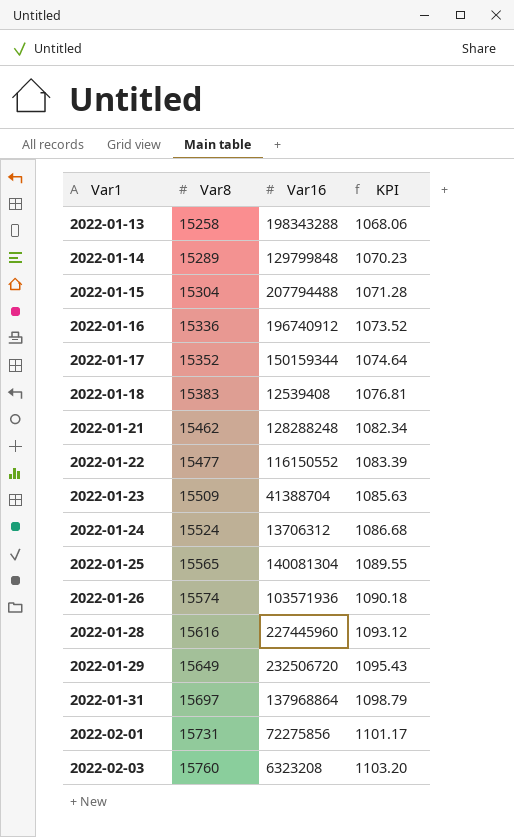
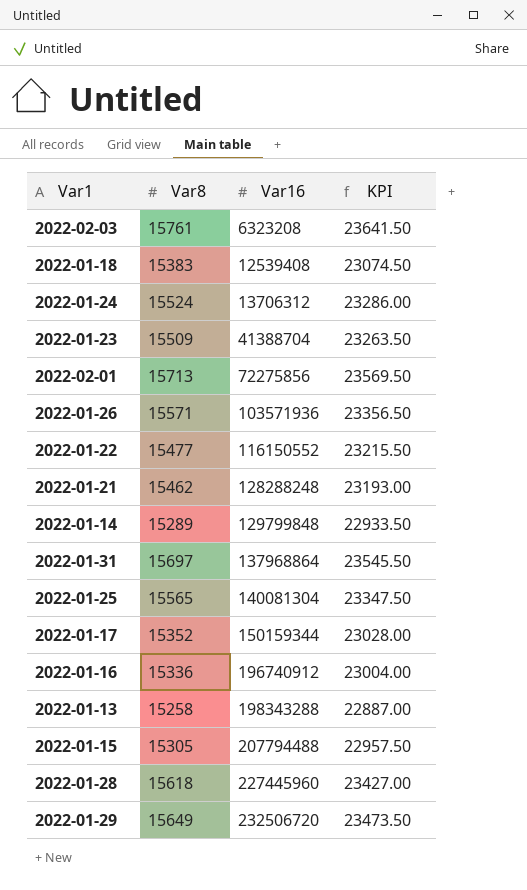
row order: Var1 ascending -> Var16 ascending
column KPI | formula: [Var8] * 0.07 -> [Var8] * 1.5
2022-02-03 | Var8: 15760 -> 15761
2022-02-01 | Var8: 15731 -> 15713
2022-01-26 | Var8: 15574 -> 15571
2022-01-15 | Var8: 15304 -> 15305
2022-01-28 | Var8: 15616 -> 15618

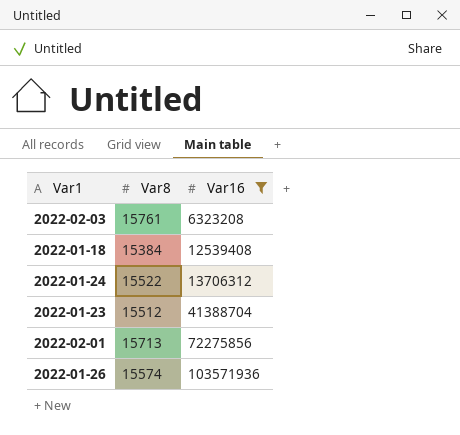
filter: none -> Var16 <= 103571936
column KPI | formula: [Var8] * 1.5 -> none
2022-01-18 | Var8: 15383 -> 15384
2022-01-24 | Var8: 15524 -> 15522
2022-01-23 | Var8: 15509 -> 15512
2022-01-26 | Var8: 15571 -> 15574

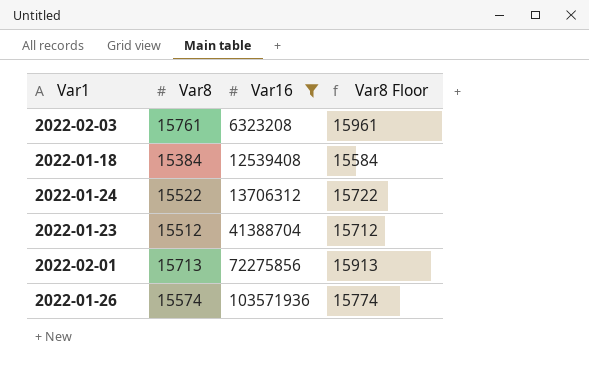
column Var8 Floor | formula: none -> [Var8] + 200

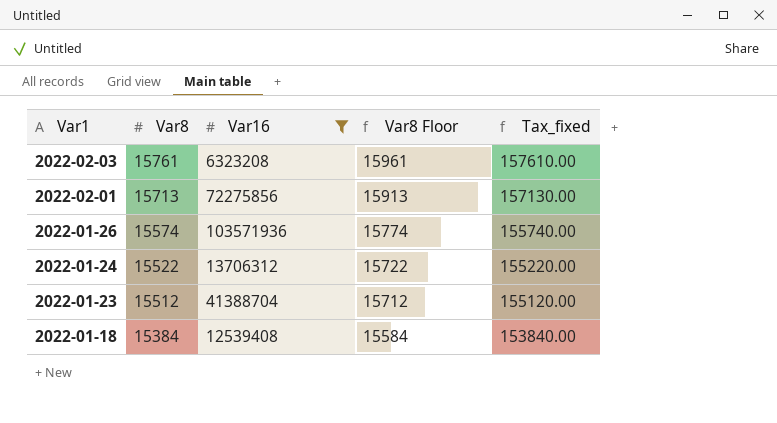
row order: Var16 ascending -> Var1 descending
column Tax_fixed | formula: none -> [Var8] * 10

